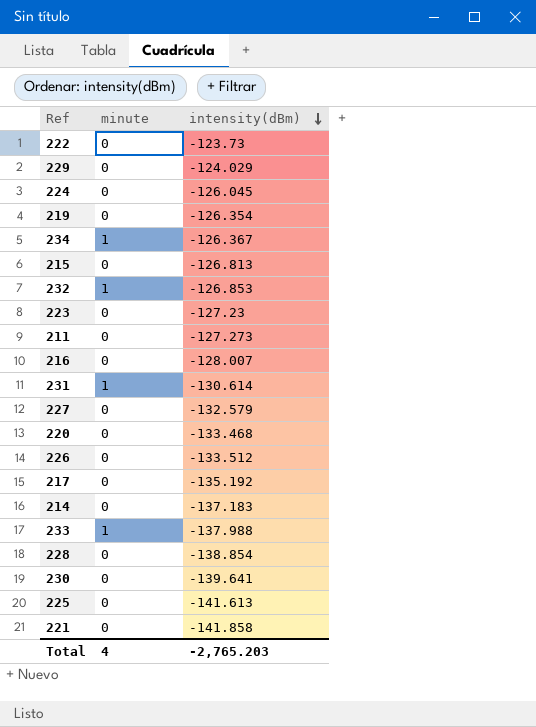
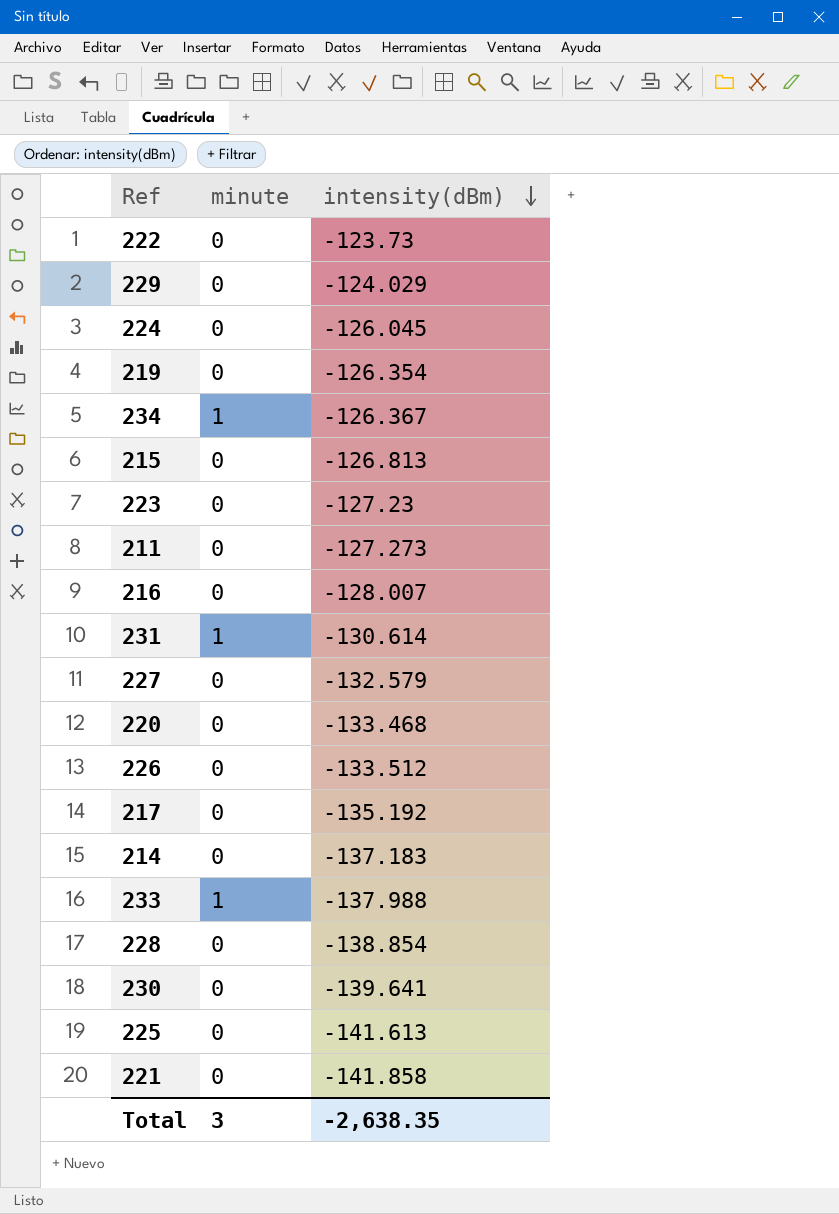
row 232: 1 | -126.853 -> none
Total | minute: 4 -> 3
Total | intensity(dBm): -2,765.203 -> -2,638.35

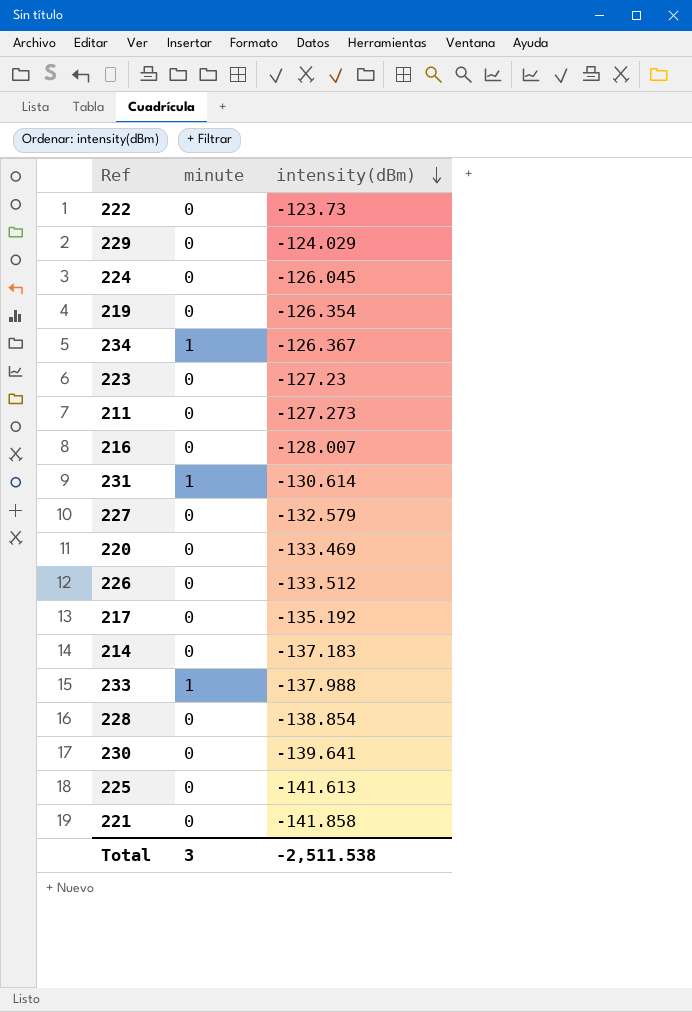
row 215: 0 | -126.813 -> none
220 | intensity(dBm): -133.468 -> -133.469
Total | intensity(dBm): -2,638.35 -> -2,511.538

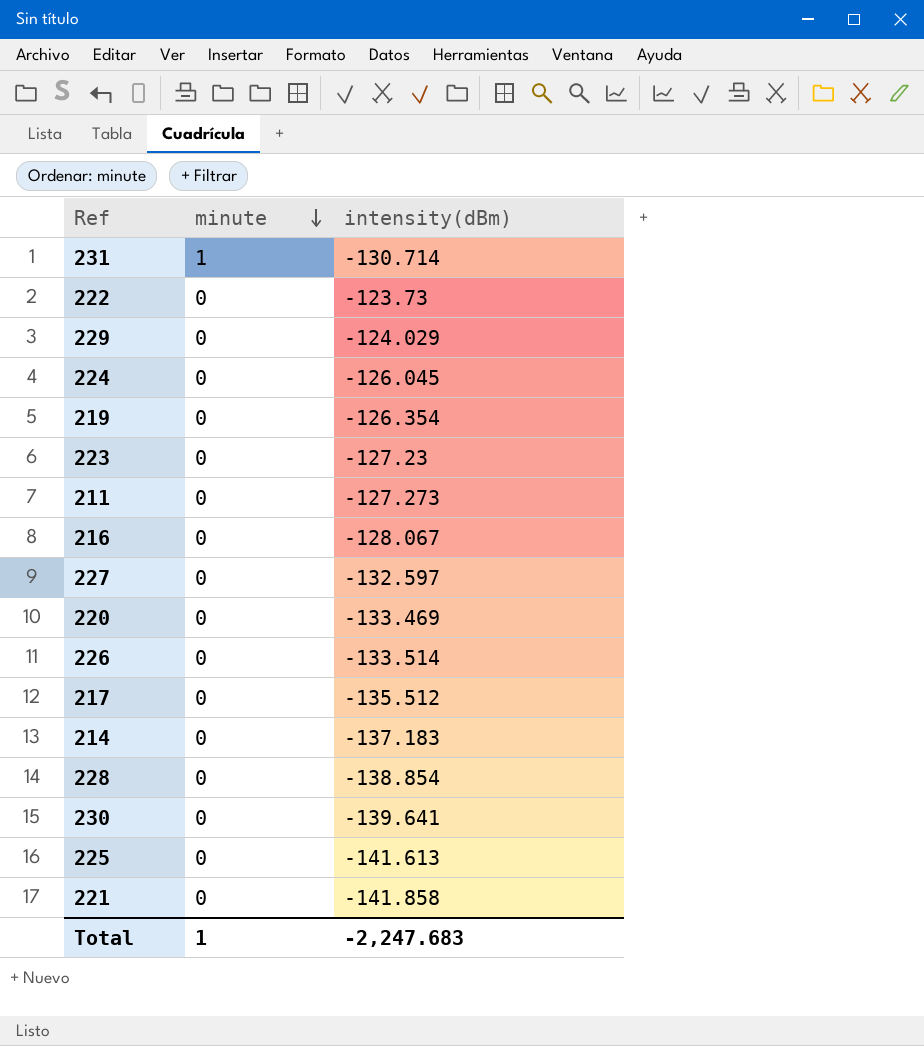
row order: intensity(dBm) descending -> minute descending
row 234: 1 | -126.367 -> none
row 233: 1 | -137.988 -> none
231 | intensity(dBm): -130.614 -> -130.714
216 | intensity(dBm): -128.007 -> -128.067
227 | intensity(dBm): -132.579 -> -132.597
226 | intensity(dBm): -133.512 -> -133.514
217 | intensity(dBm): -135.192 -> -135.512
Total | minute: 3 -> 1
Total | intensity(dBm): -2,511.538 -> -2,247.683

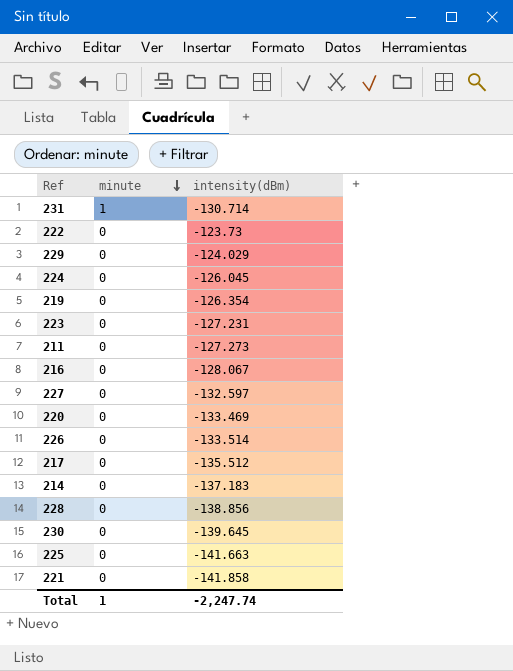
223 | intensity(dBm): -127.23 -> -127.231
228 | intensity(dBm): -138.854 -> -138.856
230 | intensity(dBm): -139.641 -> -139.645
225 | intensity(dBm): -141.613 -> -141.663
Total | intensity(dBm): -2,247.683 -> -2,247.74

